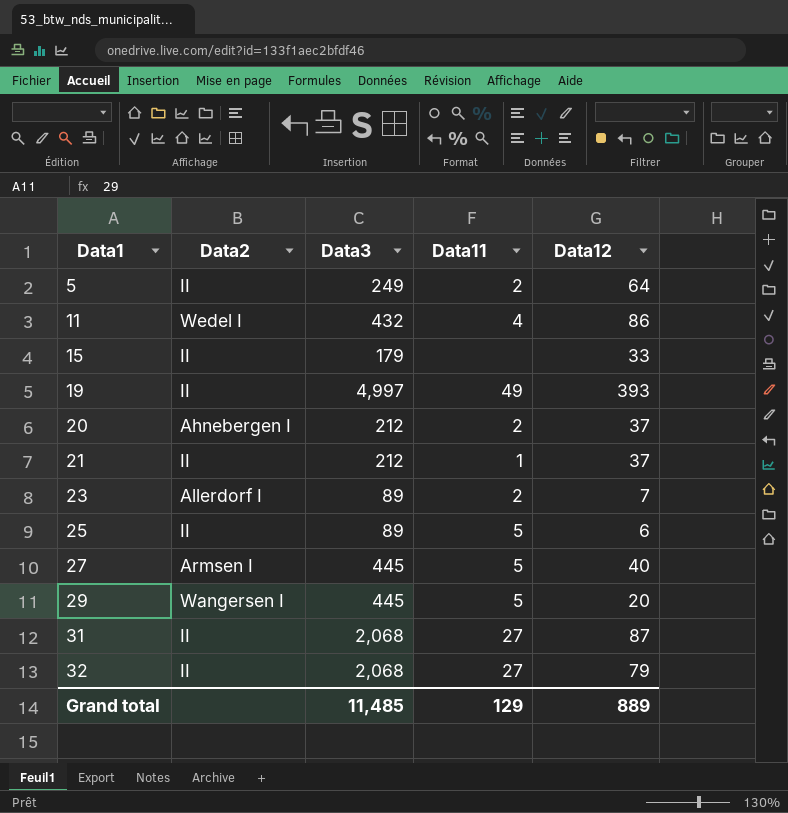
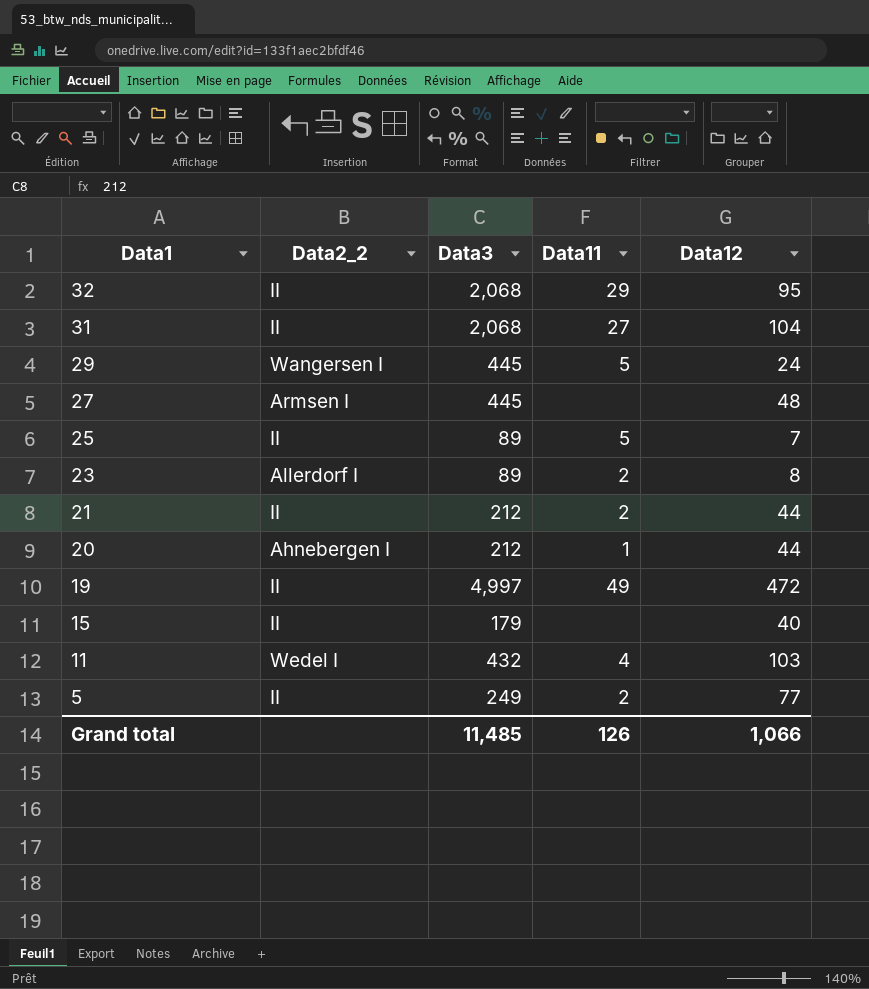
row order: Data1 ascending -> Data1 descending
column name: Data2 -> Data2_2
32 | Data11: 27 -> 29
32 | Data12: 79 -> 95
31 | Data12: 87 -> 104
29 | Data12: 20 -> 24
27 | Data11: 5 -> none
27 | Data12: 40 -> 48
25 | Data12: 6 -> 7
23 | Data12: 7 -> 8
21 | Data11: 1 -> 2
21 | Data12: 37 -> 44
20 | Data11: 2 -> 1
20 | Data12: 37 -> 44
19 | Data12: 393 -> 472
15 | Data12: 33 -> 40
11 | Data12: 86 -> 103
5 | Data12: 64 -> 77
Grand total | Data11: 129 -> 126
Grand total | Data12: 889 -> 1,066

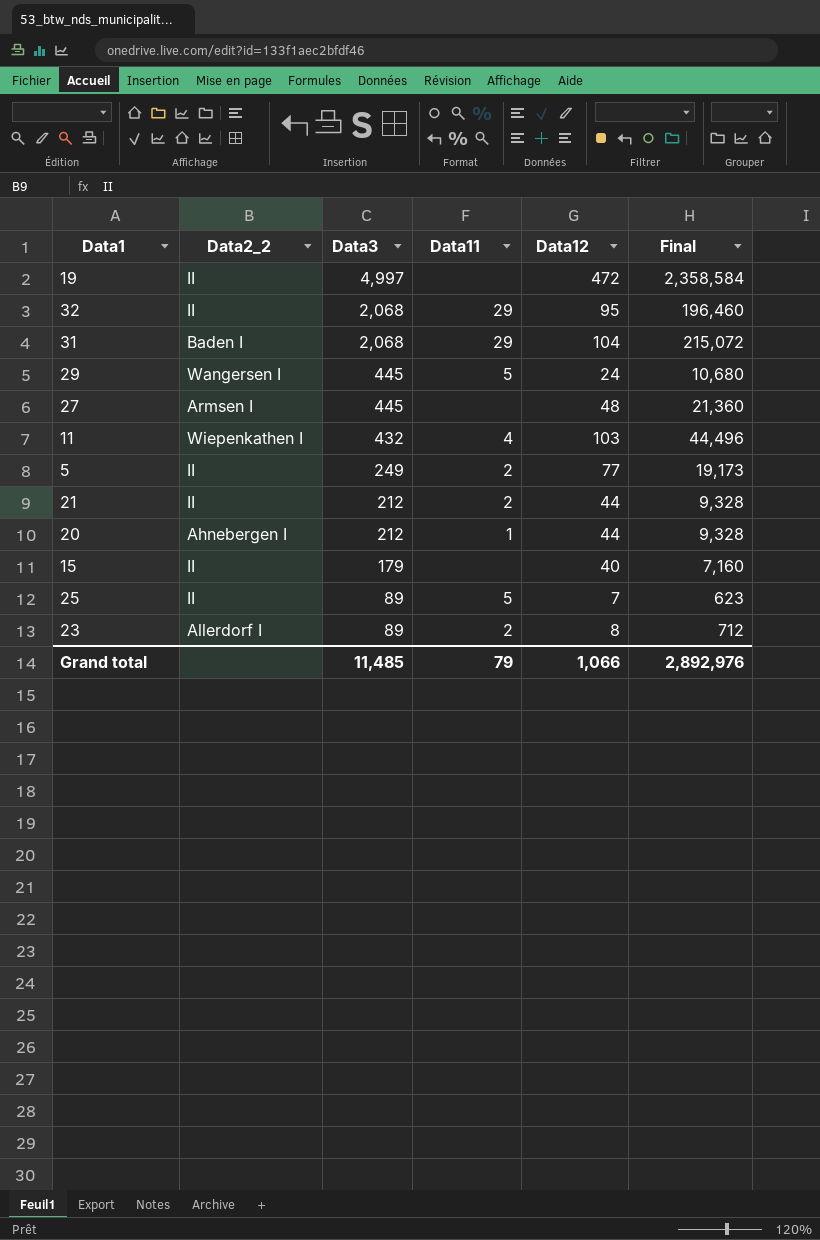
row order: Data1 descending -> Data3 descending
column Final | formula: none -> [Data3] * [Data12]
19 | Data11: 49 -> none
31 | Data2_2: II -> Baden I
31 | Data11: 27 -> 29
11 | Data2_2: Wedel I -> Wiepenkathen I
Grand total | Data11: 126 -> 79

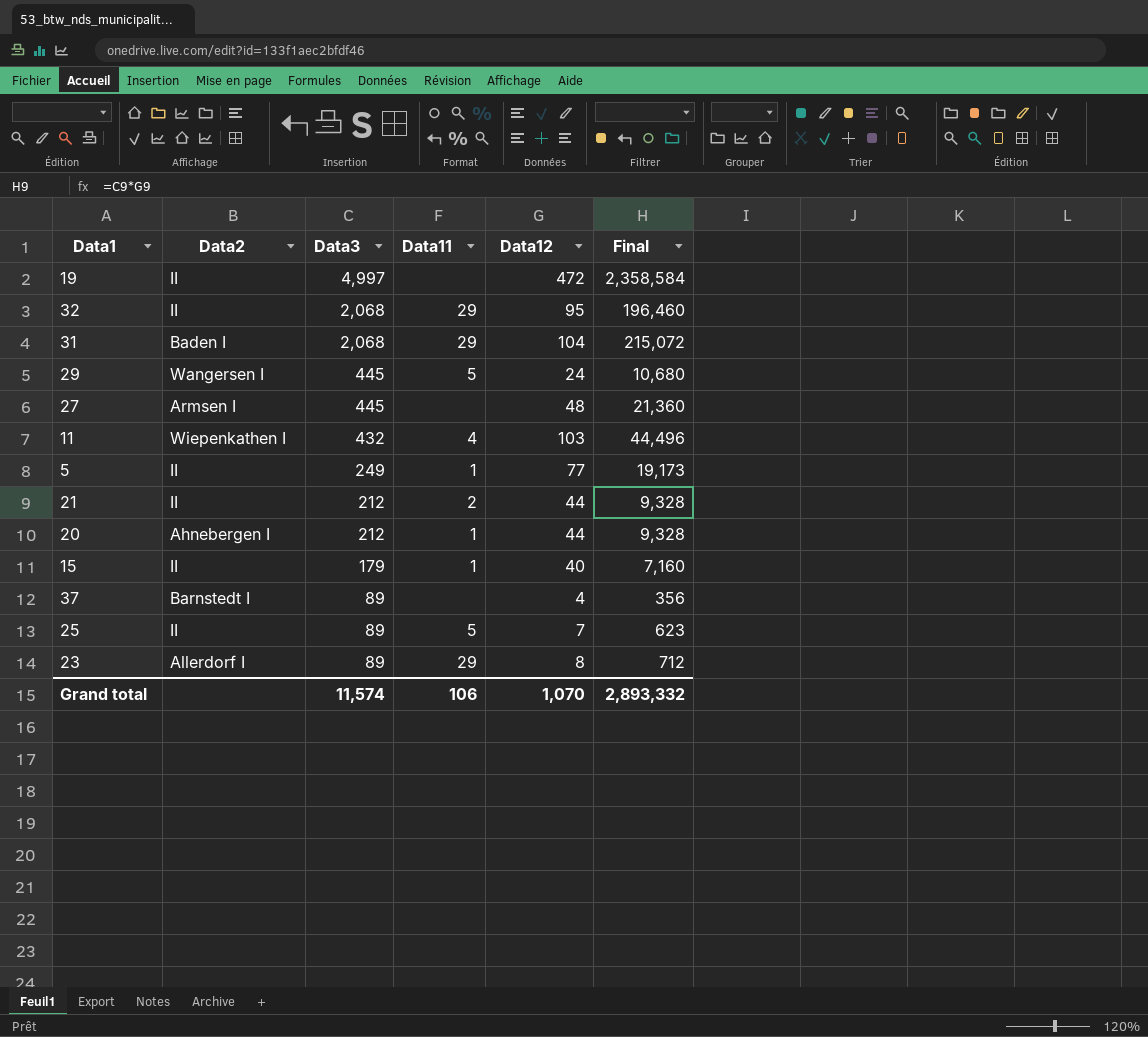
column name: Data2_2 -> Data2
5 | Data11: 2 -> 1
15 | Data11: none -> 1
row 37: none -> Barnstedt I | 89 | none | 4 | 356
23 | Data11: 2 -> 29
Grand total | Data3: 11,485 -> 11,574
Grand total | Data11: 79 -> 106
Grand total | Data12: 1,066 -> 1,070
Grand total | Final: 2,892,976 -> 2,893,332

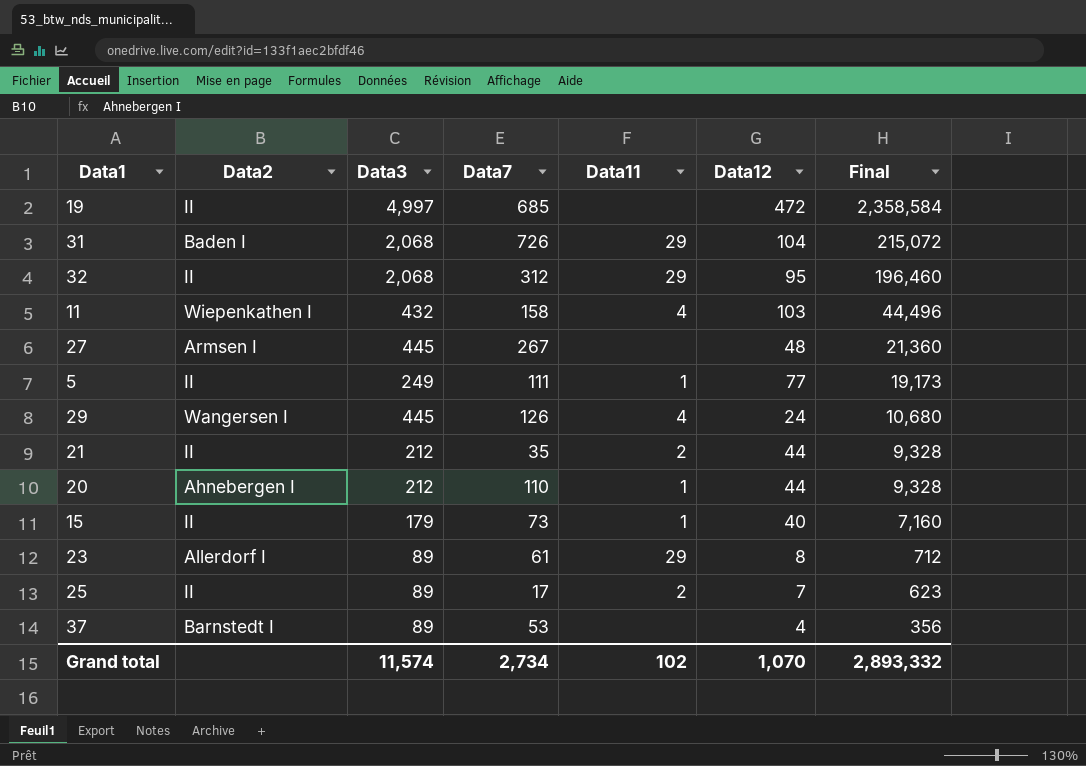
row order: Data3 descending -> Final descending
column Data7 | position: none -> 4
29 | Data11: 5 -> 4
25 | Data11: 5 -> 2
Grand total | Data11: 106 -> 102

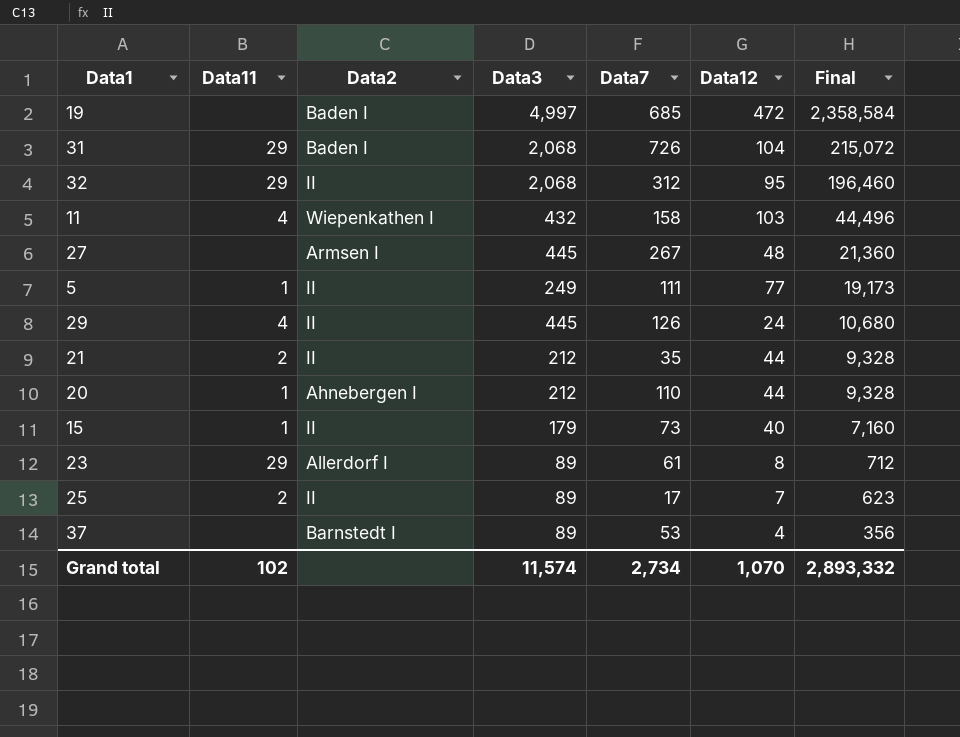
column Data11 | position: 5 -> 2
19 | Data2: II -> Baden I
29 | Data2: Wangersen I -> II

